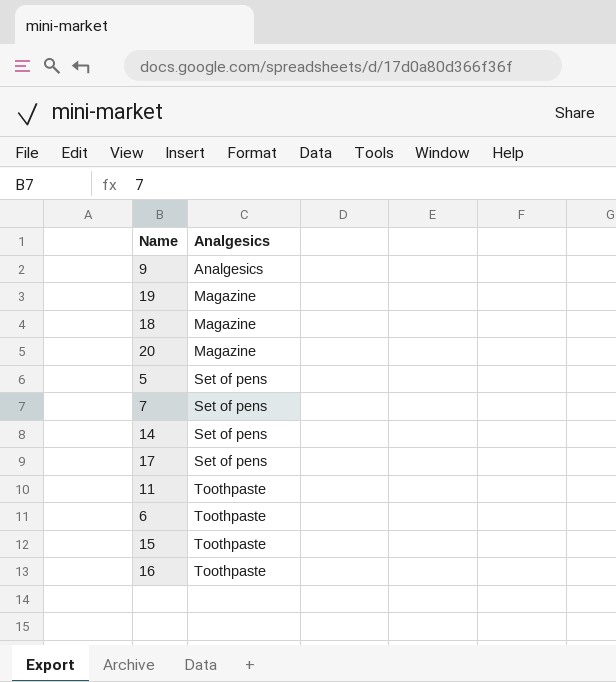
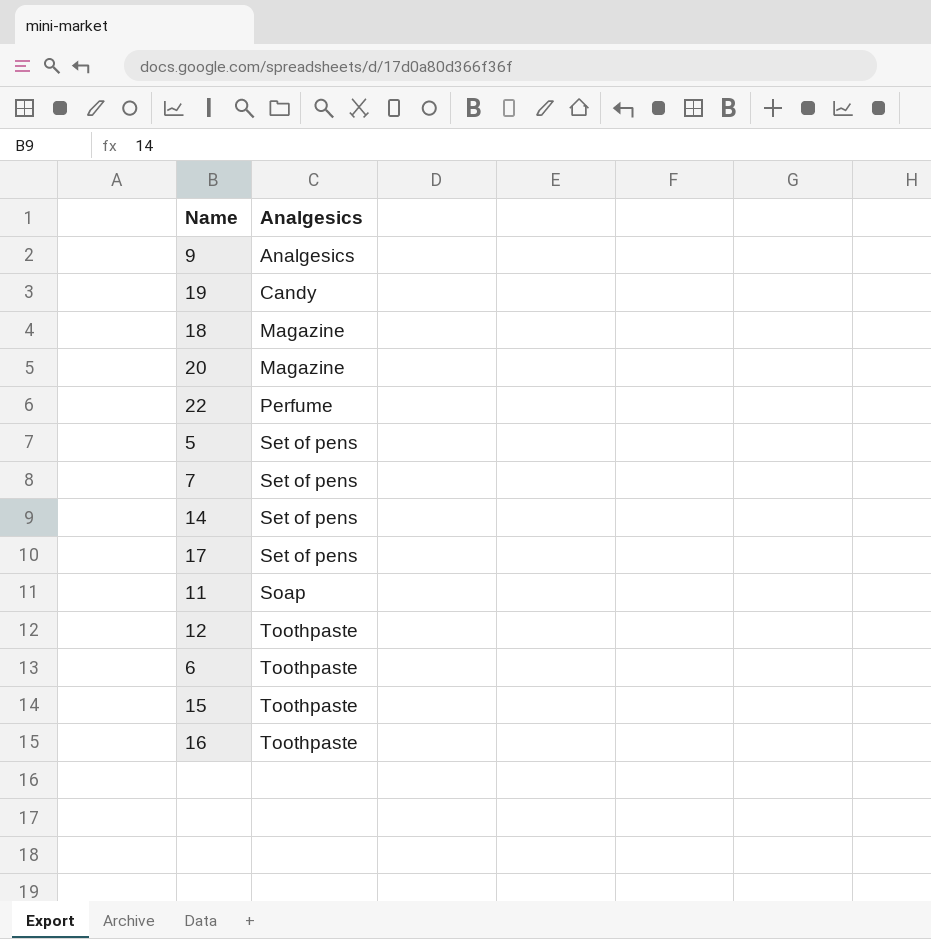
19 | Analgesics: Magazine -> Candy
row 22: none -> Perfume
11 | Analgesics: Toothpaste -> Soap
row 12: none -> Toothpaste

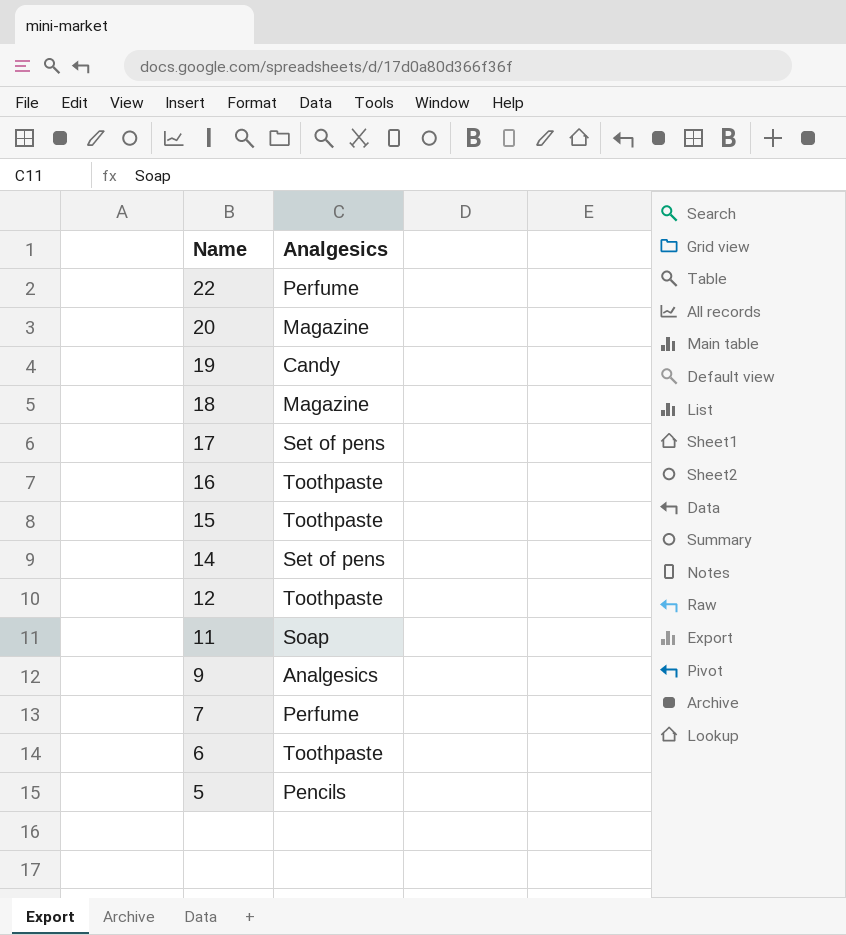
row order: Analgesics ascending -> Name descending
7 | Analgesics: Set of pens -> Perfume
5 | Analgesics: Set of pens -> Pencils

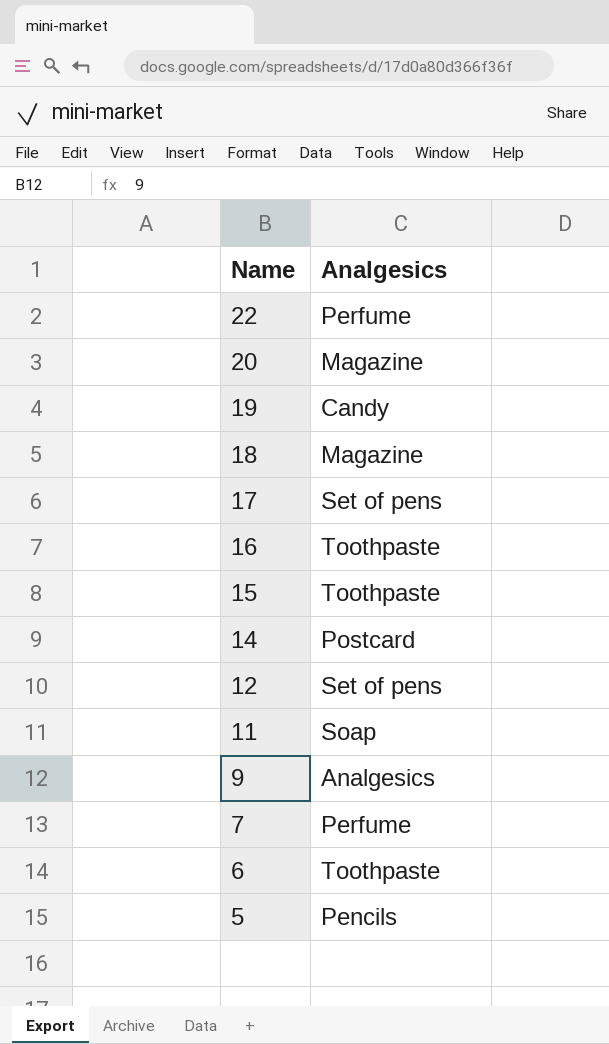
14 | Analgesics: Set of pens -> Postcard
12 | Analgesics: Toothpaste -> Set of pens

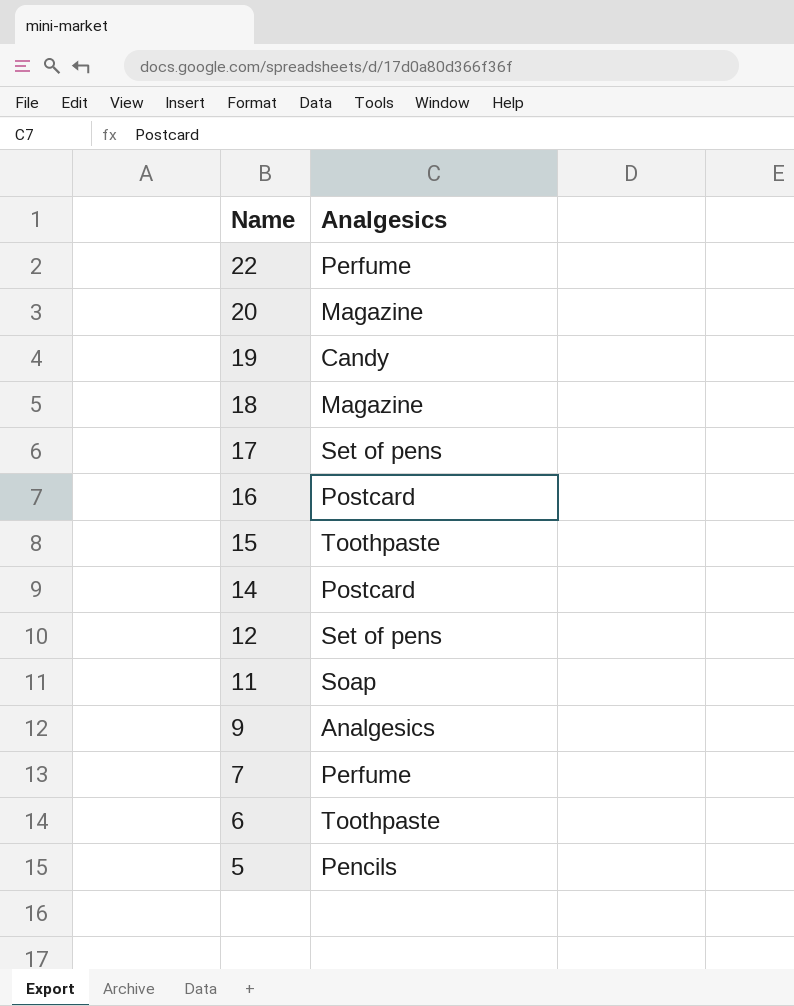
16 | Analgesics: Toothpaste -> Postcard

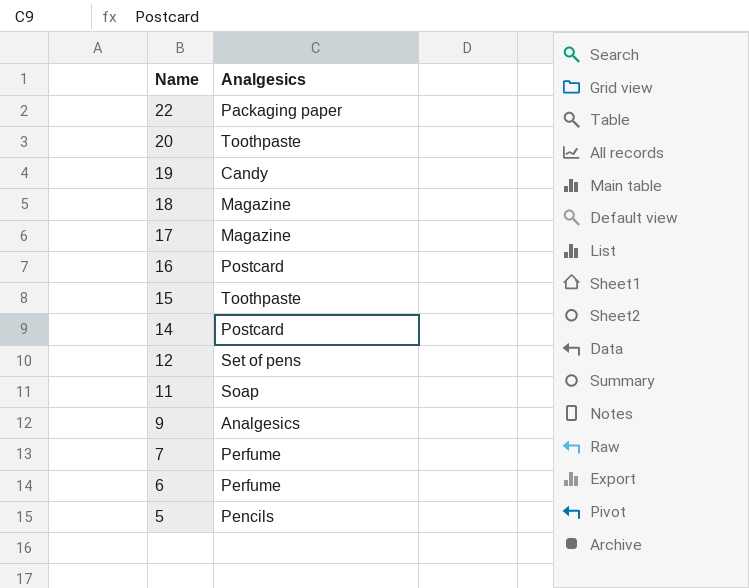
22 | Analgesics: Perfume -> Packaging paper
20 | Analgesics: Magazine -> Toothpaste
17 | Analgesics: Set of pens -> Magazine
6 | Analgesics: Toothpaste -> Perfume

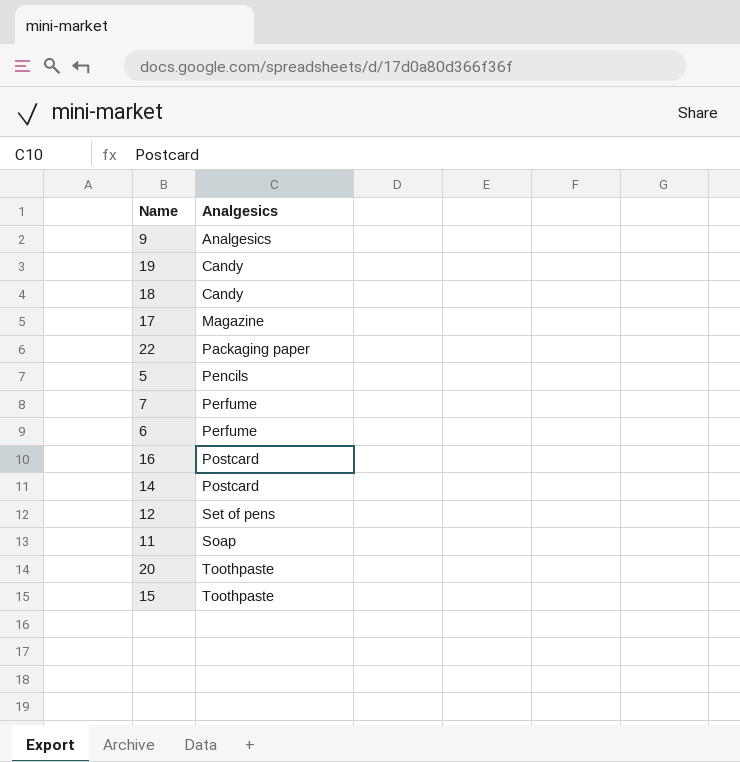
row order: Name descending -> Analgesics ascending
18 | Analgesics: Magazine -> Candy

